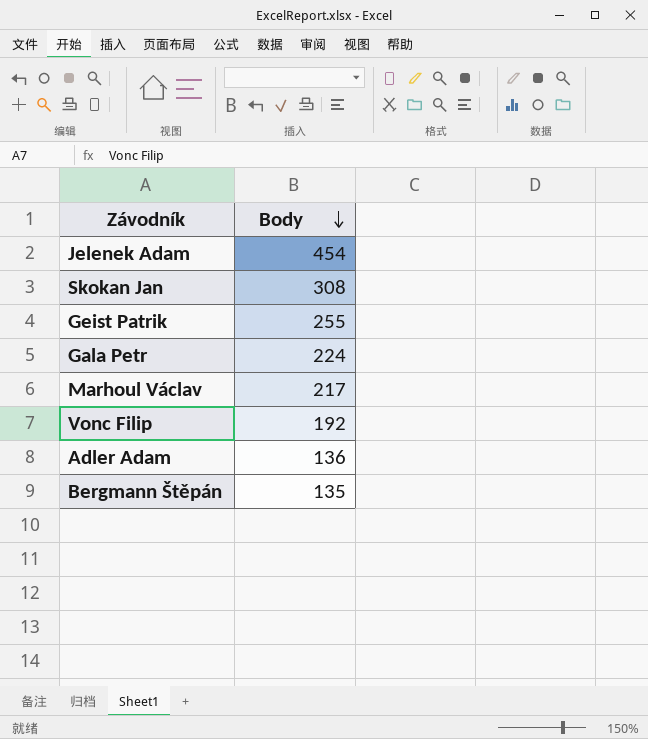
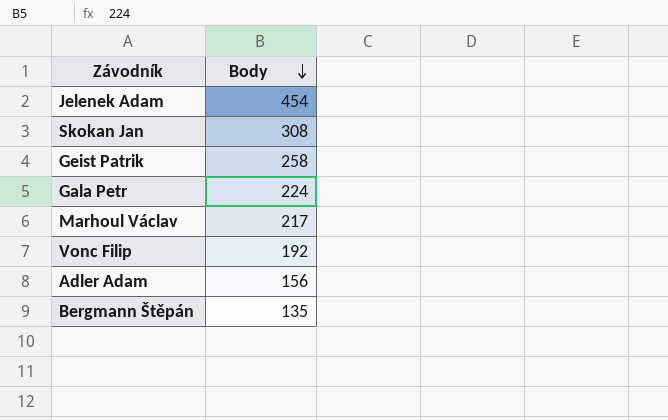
Geist Patrik | Body: 255 -> 258
Adler Adam | Body: 136 -> 156

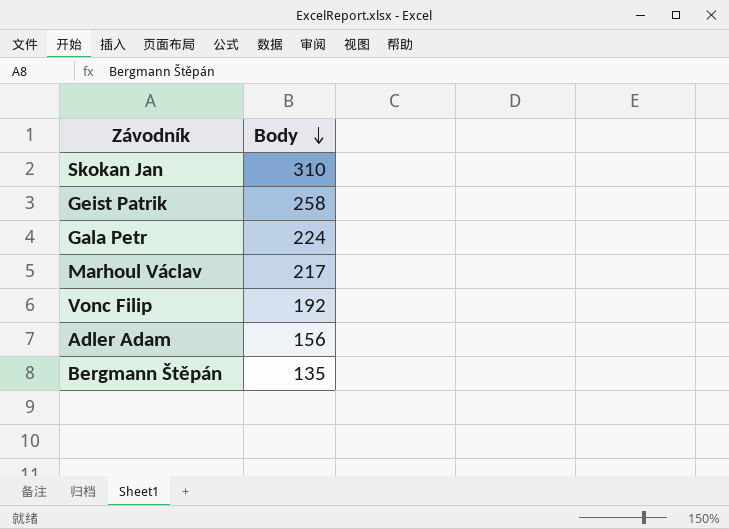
row Jelenek Adam: 454 -> none
Skokan Jan | Body: 308 -> 310

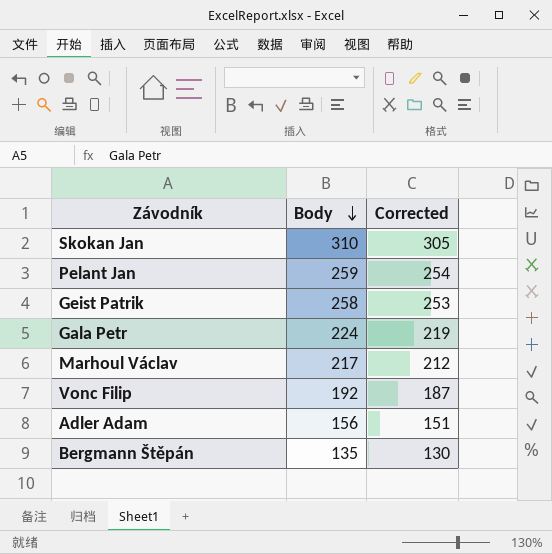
column Corrected | formula: none -> [Body] - 5
row Pelant Jan: none -> 259 | 254

